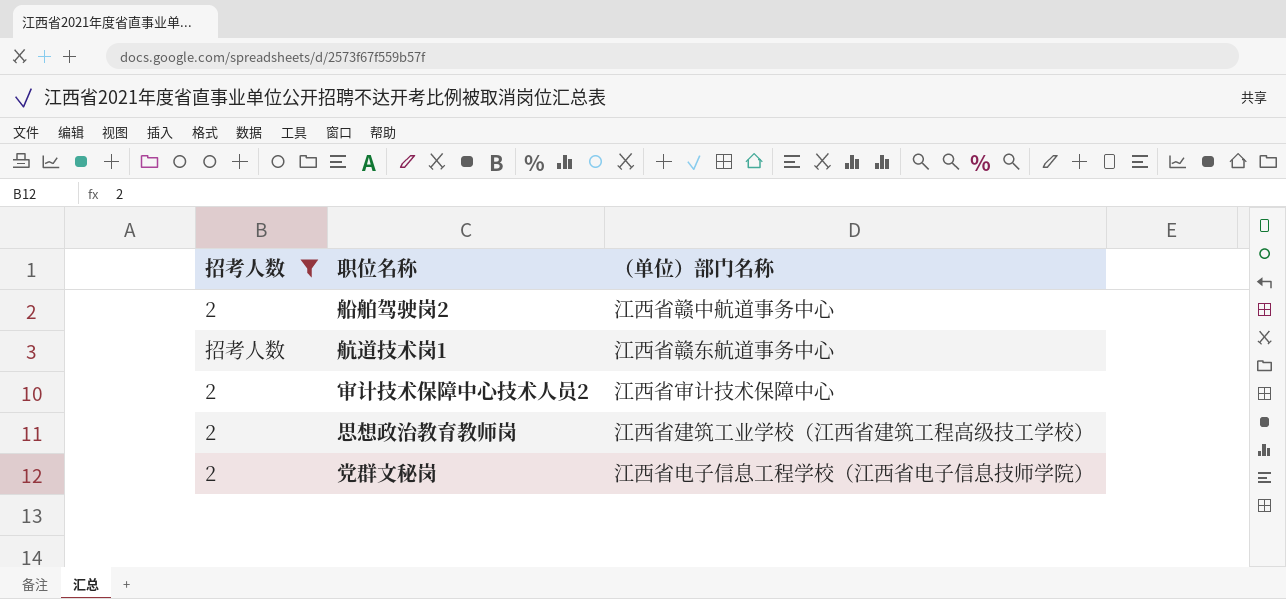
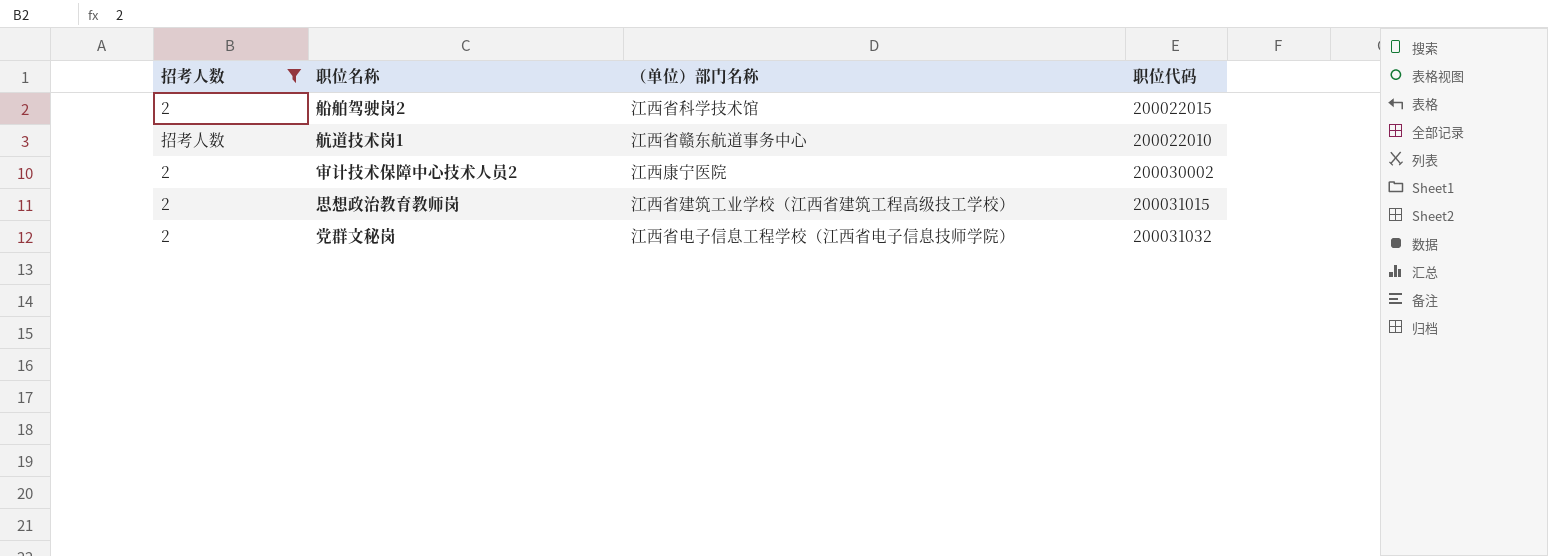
column 职位代码 | position: none -> 4
船舶驾驶岗2 | （单位）部门名称: 江西省赣中航道事务中心 -> 江西省科学技术馆
审计技术保障中心技术人员2 | （单位）部门名称: 江西省审计技术保障中心 -> 江西康宁医院

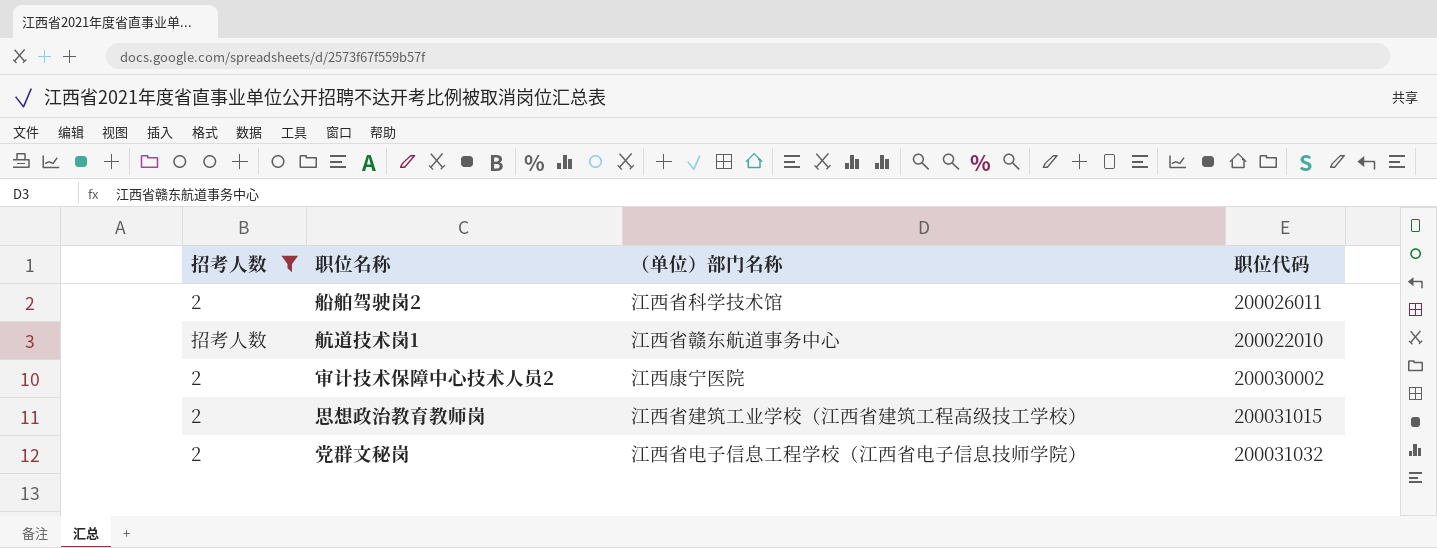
船舶驾驶岗2 | 职位代码: 200022015 -> 200026011

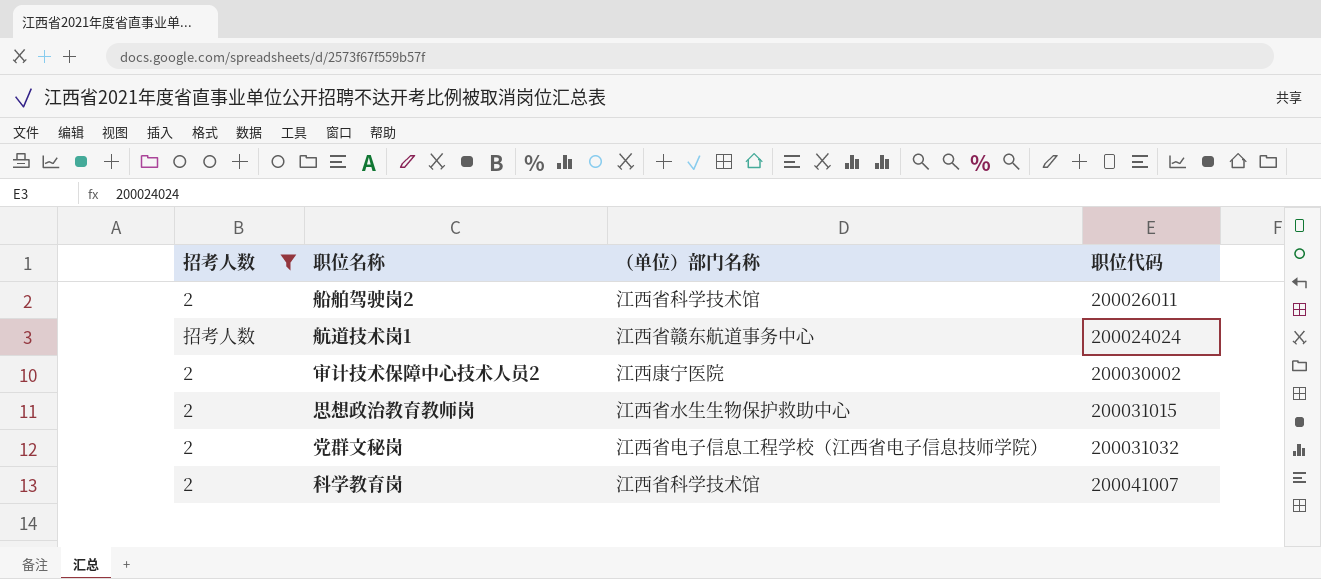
航道技术岗1 | 职位代码: 200022010 -> 200024024
思想政治教育教师岗 | （单位）部门名称: 江西省建筑工业学校（江西省建筑工程高级技工学校） -> 江西省水生生物保护救助中心
row 科学教育岗: none -> 2 | 江西省科学技术馆 | 200041007

